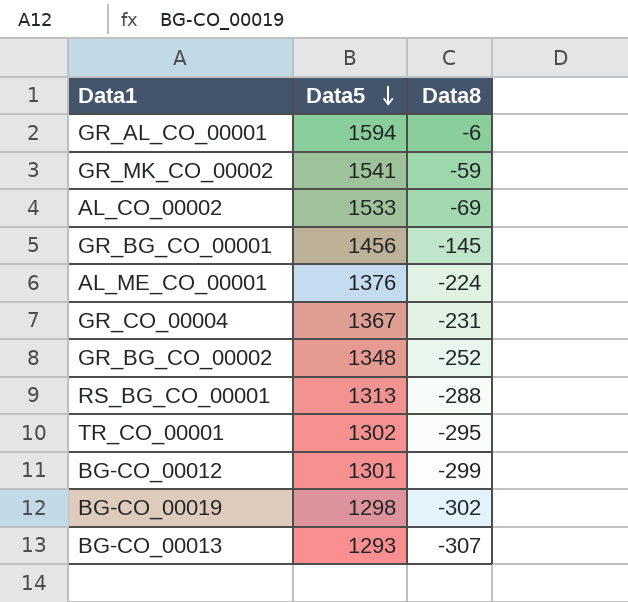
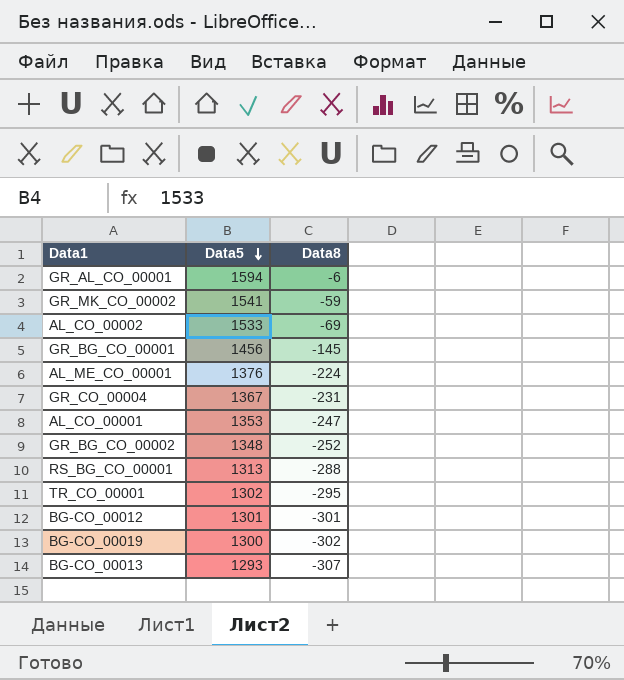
row AL_CO_00001: none -> 1353 | -247
BG-CO_00012 | Data8: -299 -> -301
BG-CO_00019 | Data5: 1298 -> 1300

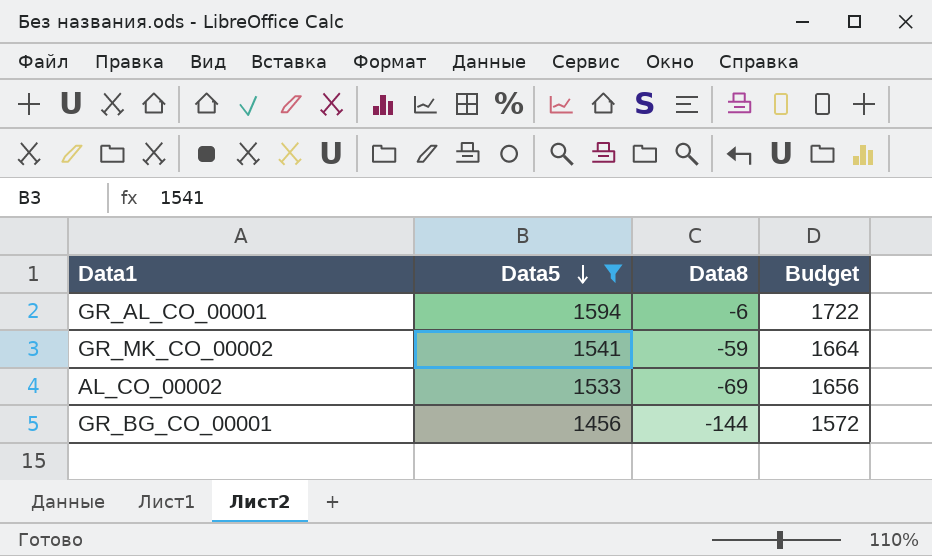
filter: none -> Data5 >= 1456
column Budget | formula: none -> [Data5] * 1.08
GR_BG_CO_00001 | Data8: -145 -> -144

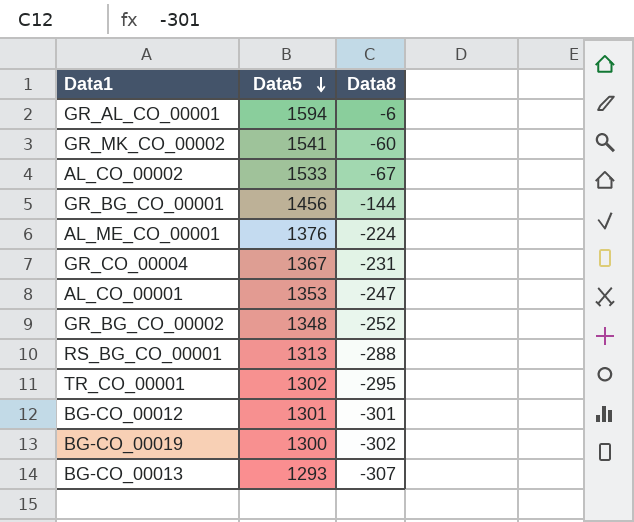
filter: Data5 >= 1456 -> none
column Budget | formula: [Data5] * 1.08 -> none
GR_MK_CO_00002 | Data8: -59 -> -60
AL_CO_00002 | Data8: -69 -> -67

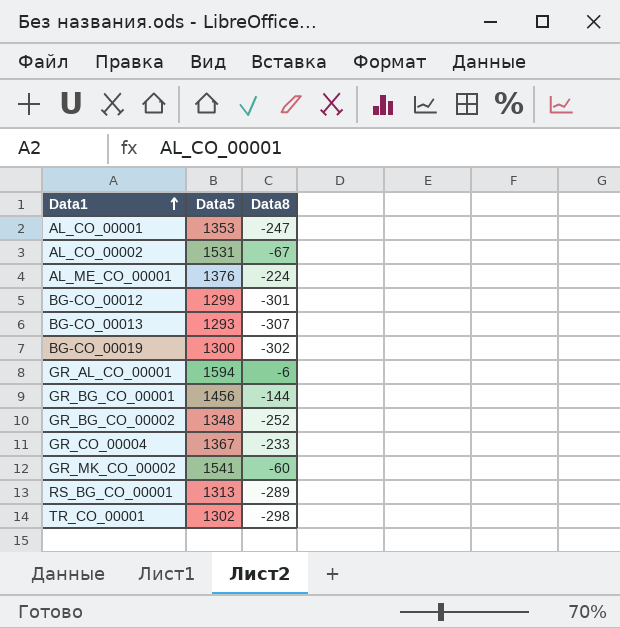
row order: Data5 descending -> Data1 ascending
AL_CO_00002 | Data5: 1533 -> 1531
BG-CO_00012 | Data5: 1301 -> 1299
GR_CO_00004 | Data8: -231 -> -233
RS_BG_CO_00001 | Data8: -288 -> -289
TR_CO_00001 | Data8: -295 -> -298

